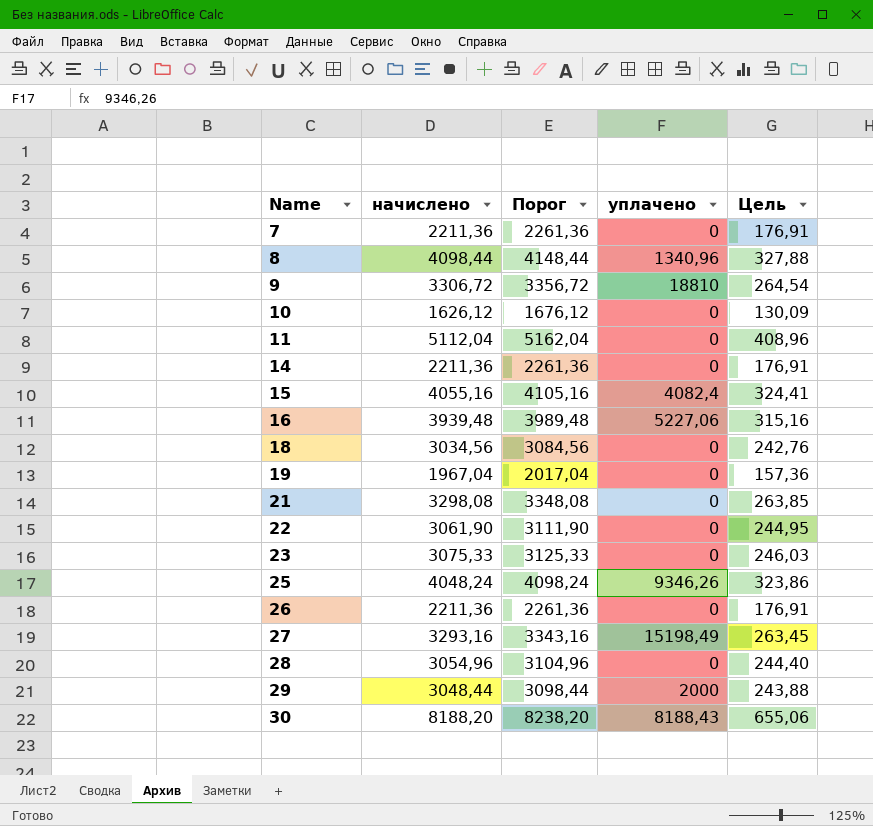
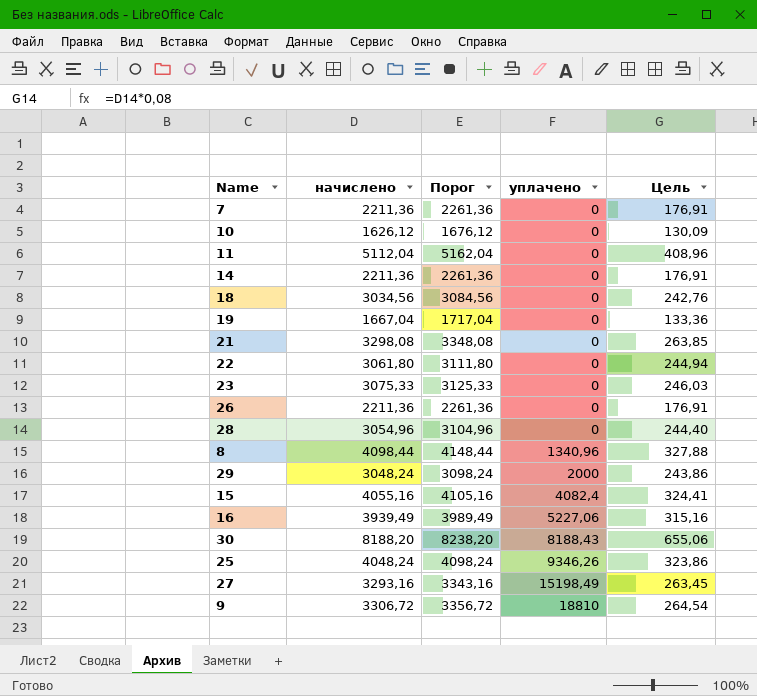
row order: Name ascending -> уплачено ascending
19 | начислено: 1967,04 -> 1667,04
19 | Порог: 2017,04 -> 1717,04
19 | Цель: 157,36 -> 133,36
22 | начислено: 3061,90 -> 3061,80
22 | Порог: 3111,90 -> 3111,80
22 | Цель: 244,95 -> 244,94
29 | начислено: 3048,44 -> 3048,24
29 | Порог: 3098,44 -> 3098,24
29 | Цель: 243,88 -> 243,86
16 | начислено: 3939,48 -> 3939,49
16 | Порог: 3989,48 -> 3989,49

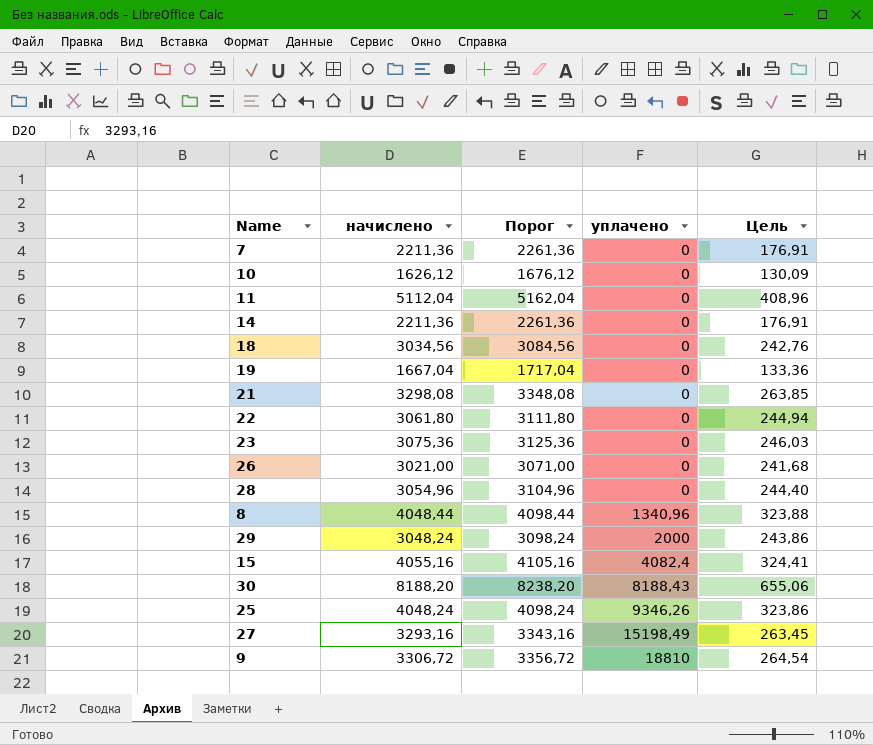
row 16: 3939,49 | 3989,49 | 5227,06 | 315,16 -> none
23 | начислено: 3075,33 -> 3075,36
23 | Порог: 3125,33 -> 3125,36
26 | начислено: 2211,36 -> 3021,00
26 | Порог: 2261,36 -> 3071,00
26 | Цель: 176,91 -> 241,68
8 | начислено: 4098,44 -> 4048,44
8 | Порог: 4148,44 -> 4098,44
8 | Цель: 327,88 -> 323,88

